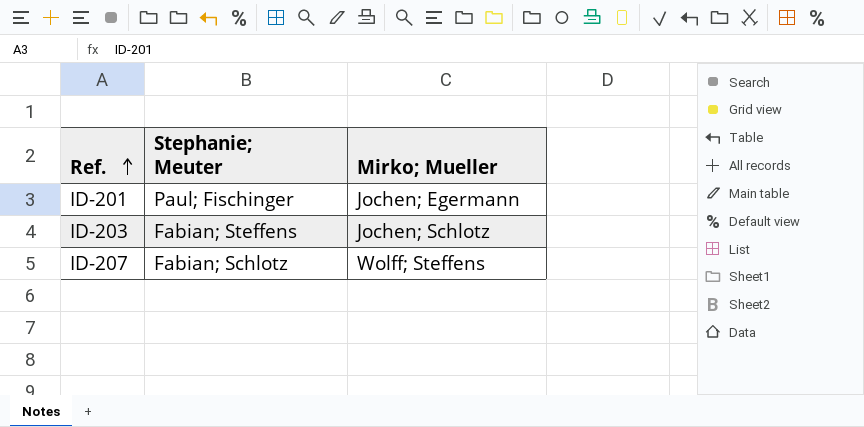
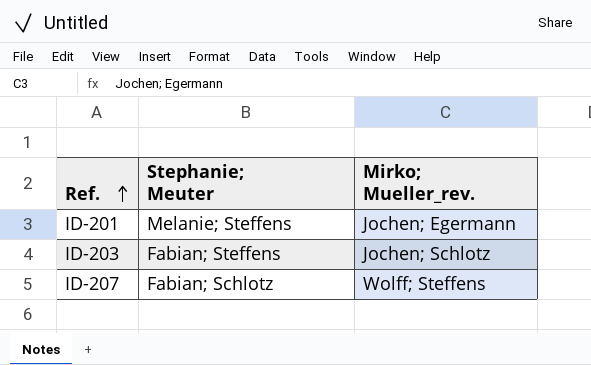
column name: Mirko; Mueller -> Mirko; Mueller_rev.
ID-201 | Stephanie; Meuter: Paul; Fischinger -> Melanie; Steffens

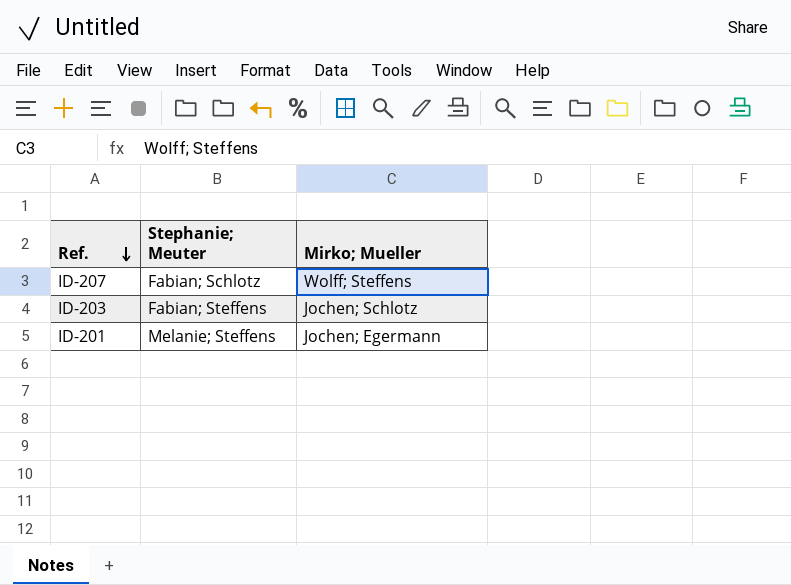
row order: Ref. ascending -> Ref. descending
column name: Mirko; Mueller_rev. -> Mirko; Mueller

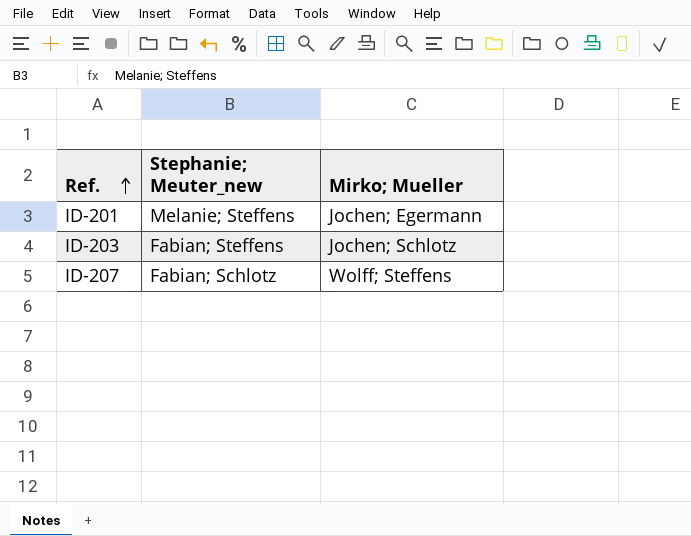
row order: Ref. descending -> Ref. ascending
column name: Stephanie; Meuter -> Stephanie; Meuter_new

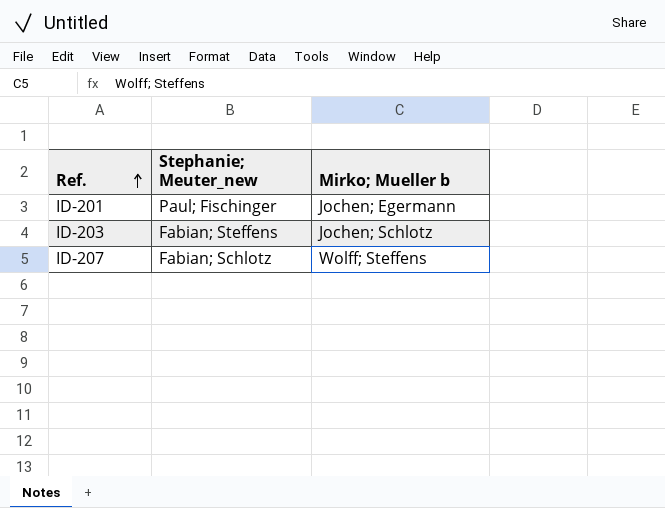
column name: Mirko; Mueller -> Mirko; Mueller b
ID-201 | Stephanie; Meuter_new: Melanie; Steffens -> Paul; Fischinger

